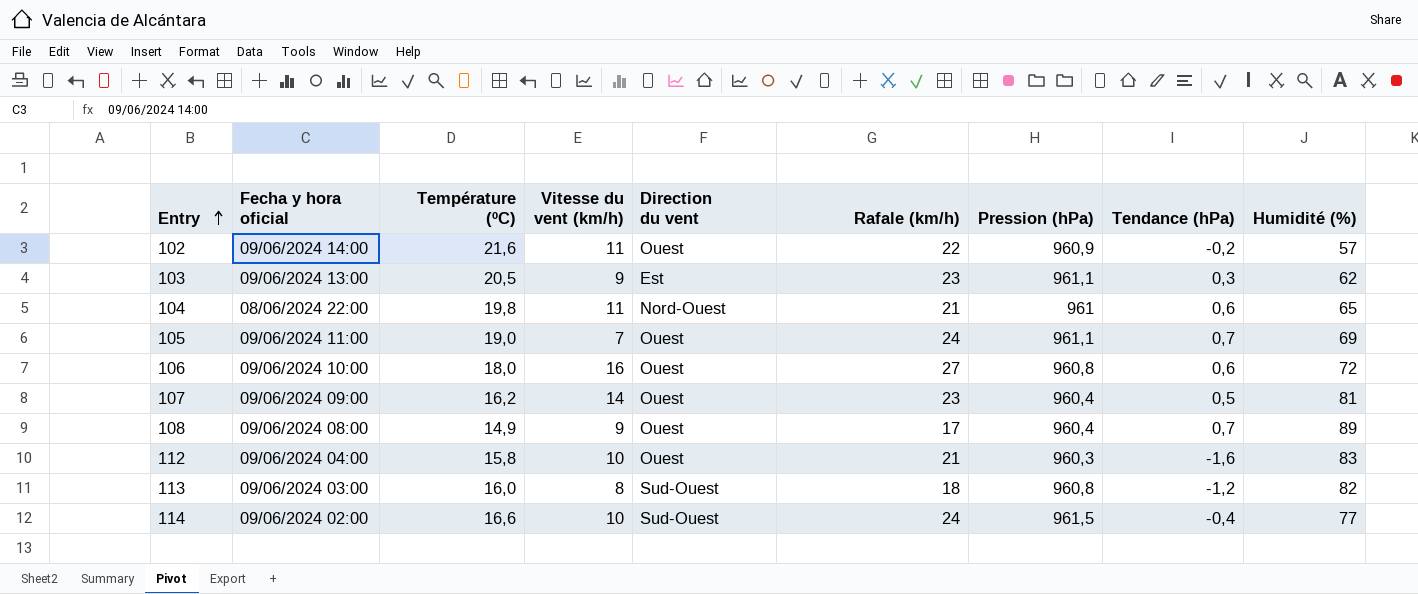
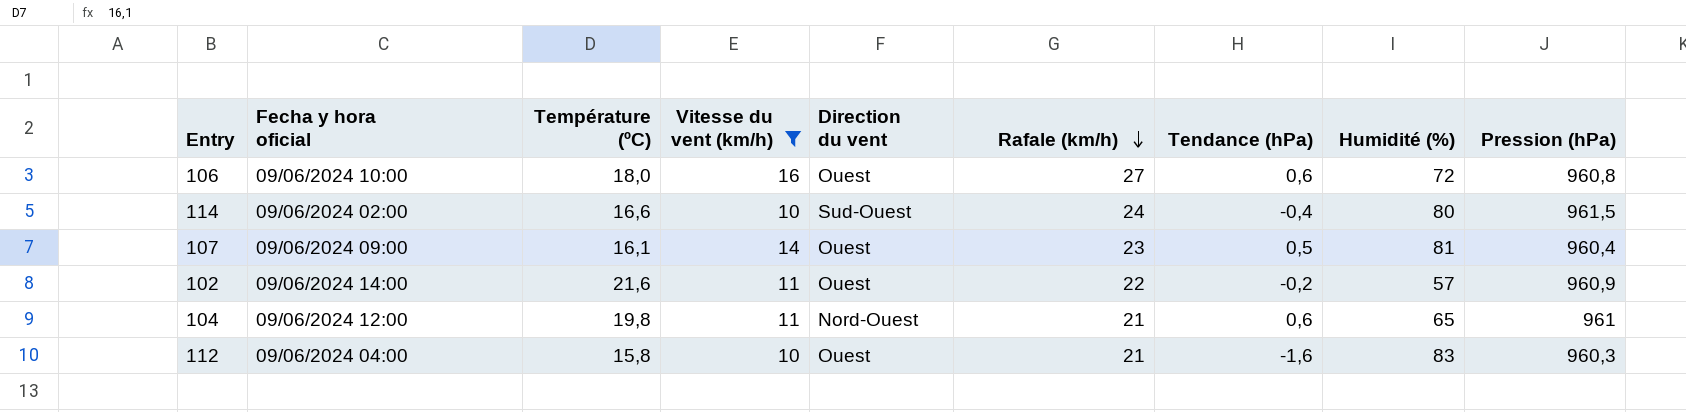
filter: none -> Vitesse du vent (km/h) >= 10
row order: Entry ascending -> Rafale (km/h) descending
column Pression (hPa) | position: 7 -> 9
114 | Humidité (%): 77 -> 80
107 | Température (ºC): 16,2 -> 16,1
104 | Fecha y hora oficial: 08/06/2024 22:00 -> 09/06/2024 12:00

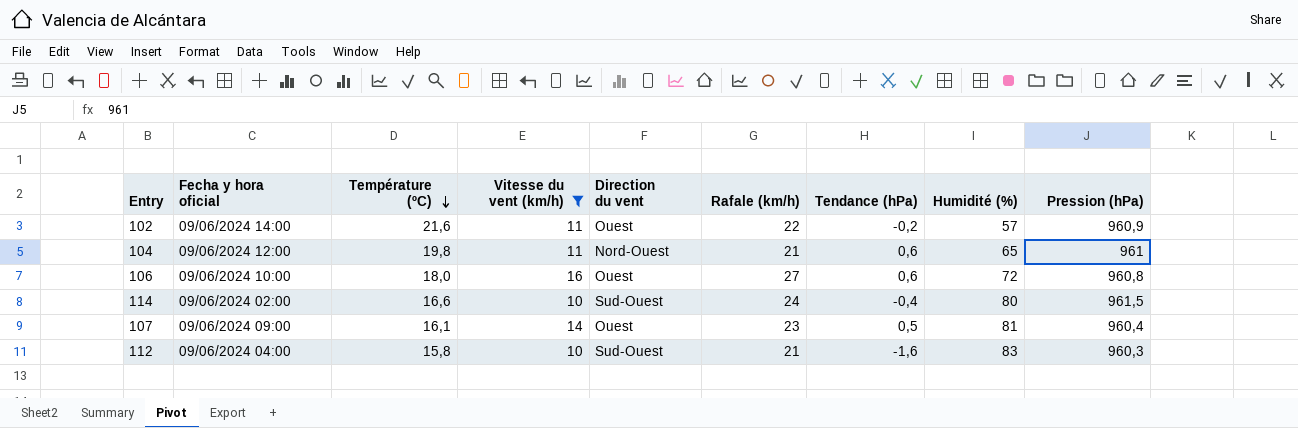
row order: Rafale (km/h) descending -> Température (ºC) descending
112 | Direction du vent: Ouest -> Sud-Ouest

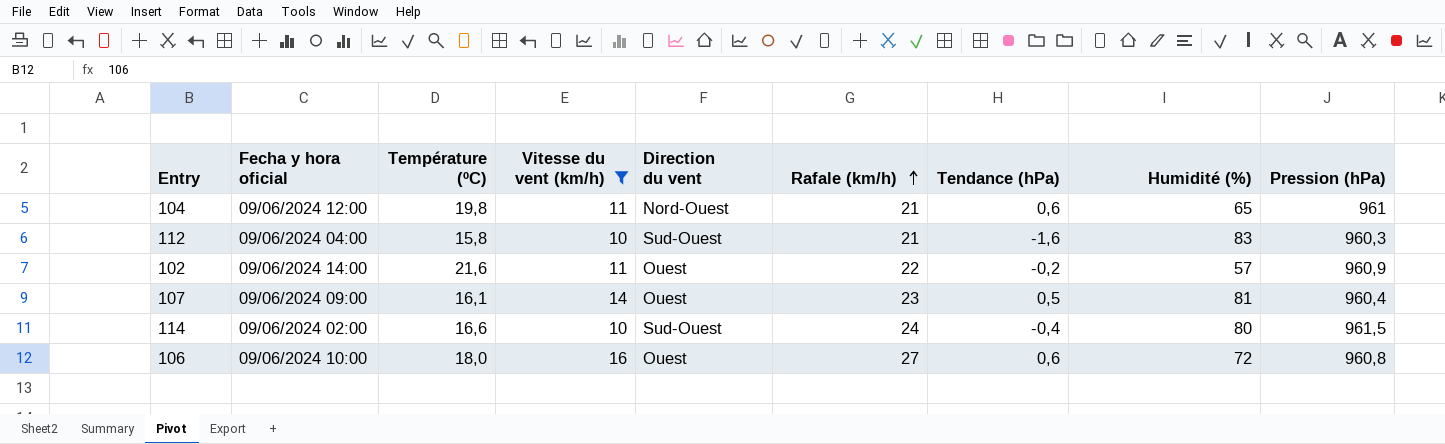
row order: Température (ºC) descending -> Rafale (km/h) ascending

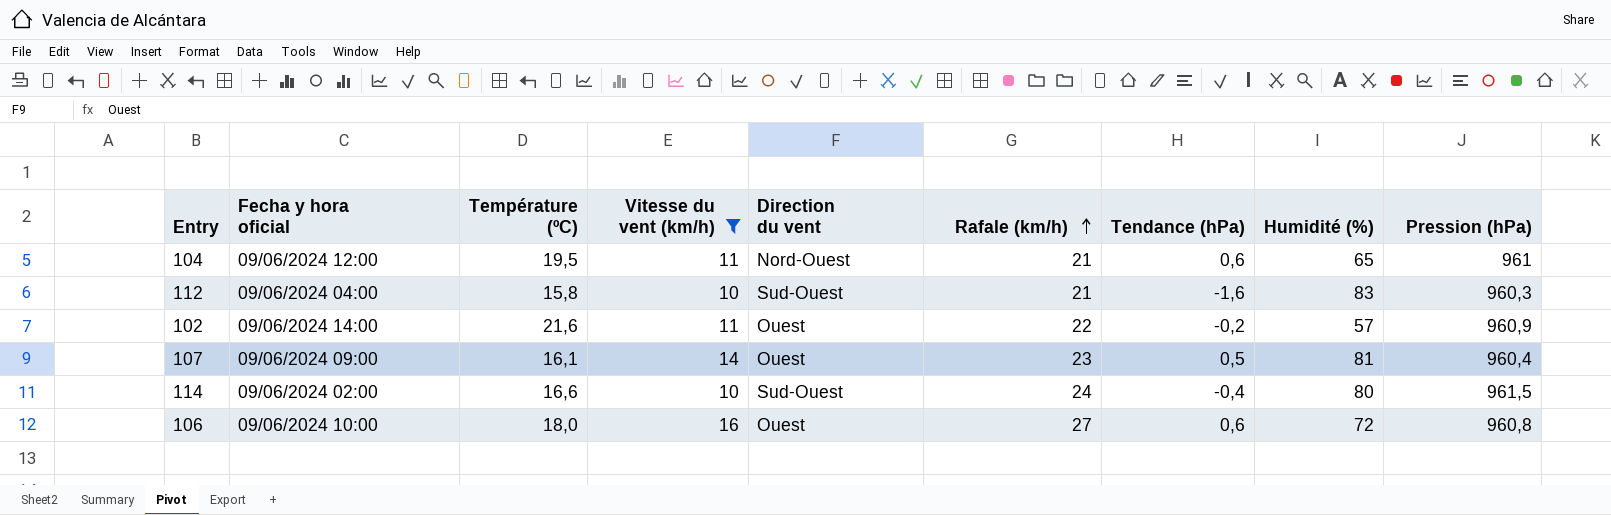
104 | Température (ºC): 19,8 -> 19,5

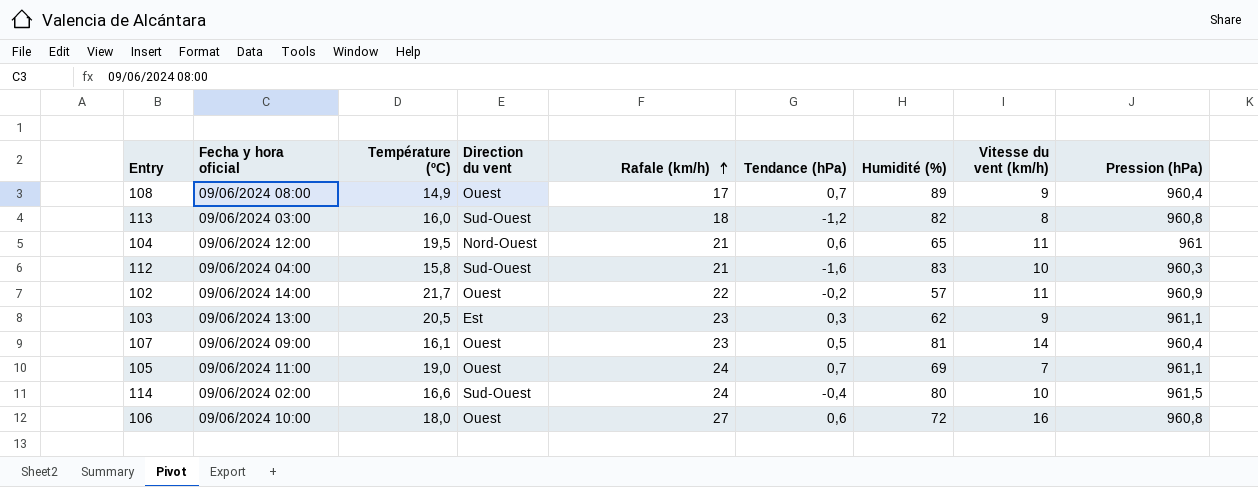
filter: Vitesse du vent (km/h) >= 10 -> none
column Vitesse du vent (km/h) | position: 4 -> 8
102 | Température (ºC): 21,6 -> 21,7

